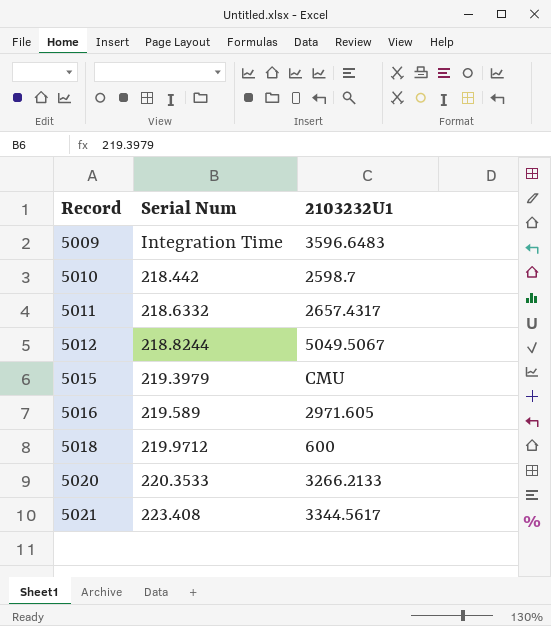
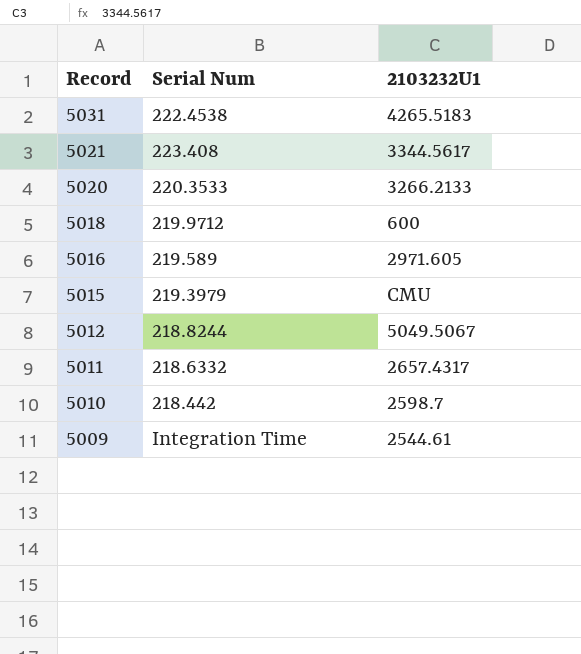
row order: Record ascending -> Record descending
row 5031: none -> 222.4538 | 4265.5183
5009 | 2103232U1: 3596.6483 -> 2544.61

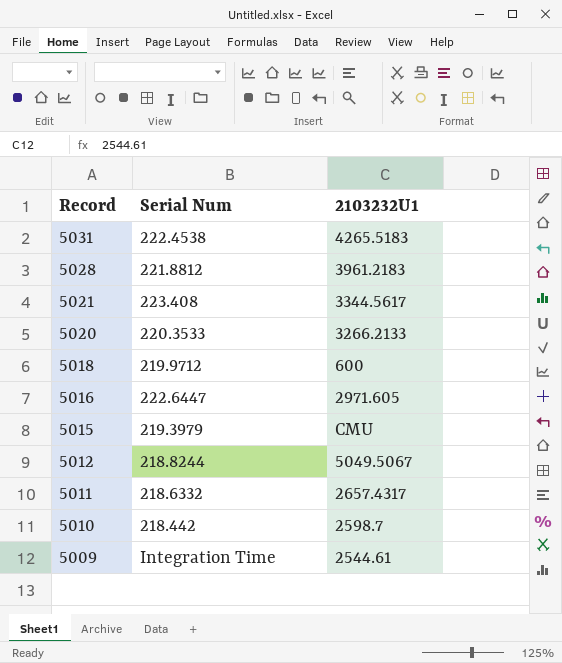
row 5028: none -> 221.8812 | 3961.2183
5016 | Serial Num: 219.589 -> 222.6447

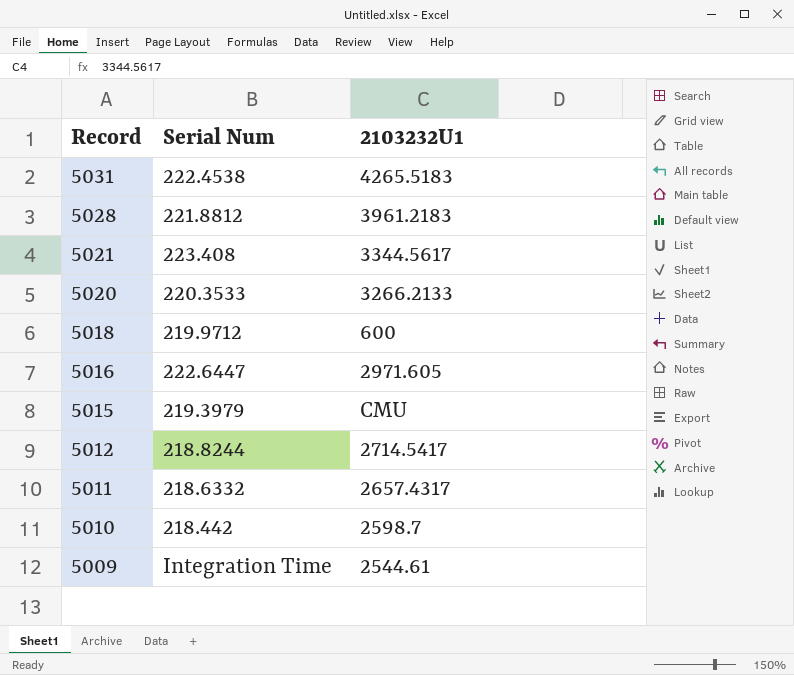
5012 | 2103232U1: 5049.5067 -> 2714.5417

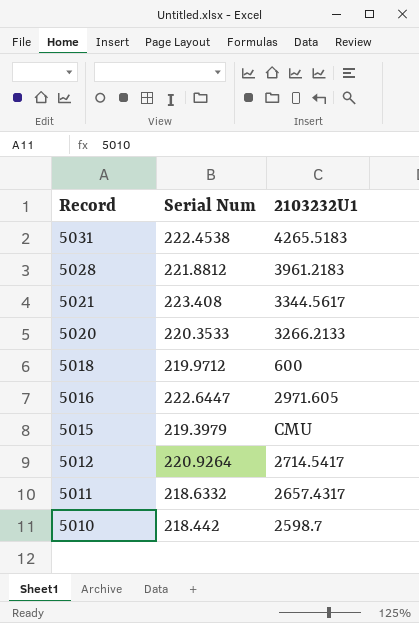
row 5009: Integration Time | 2544.61 -> none
5012 | Serial Num: 218.8244 -> 220.9264

